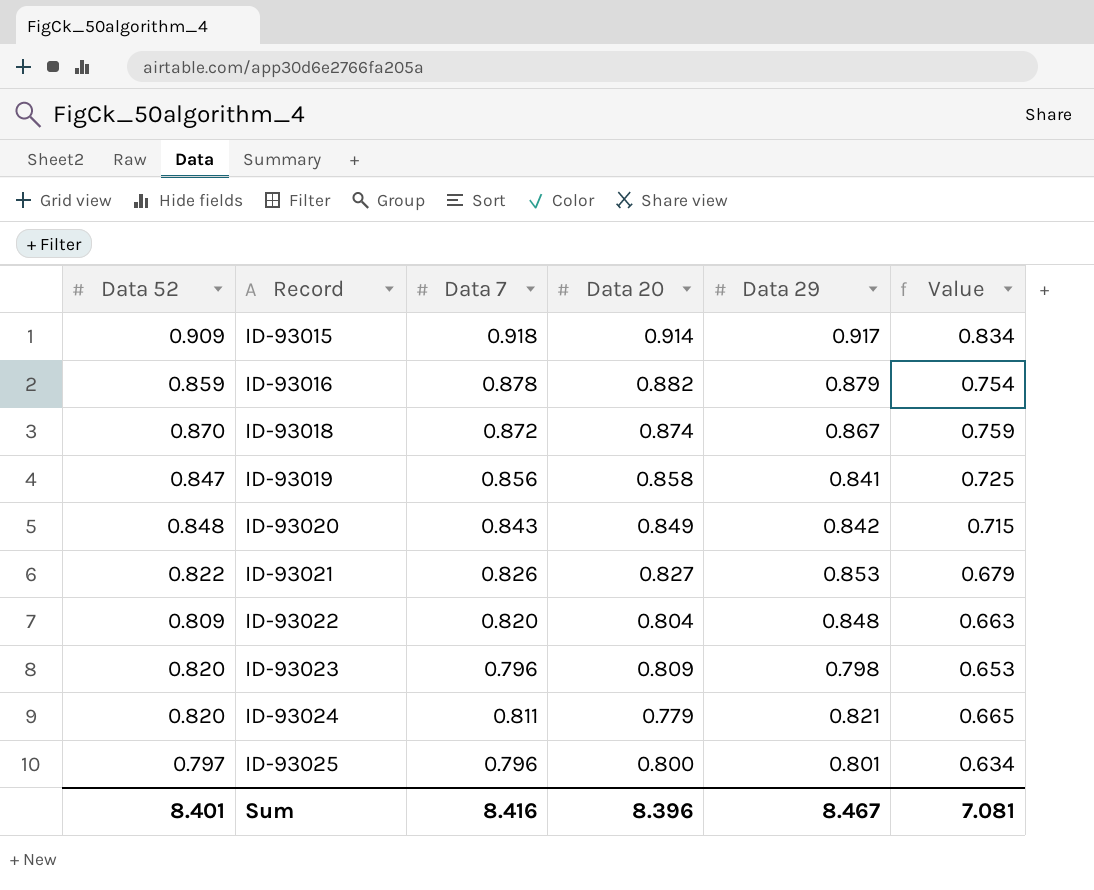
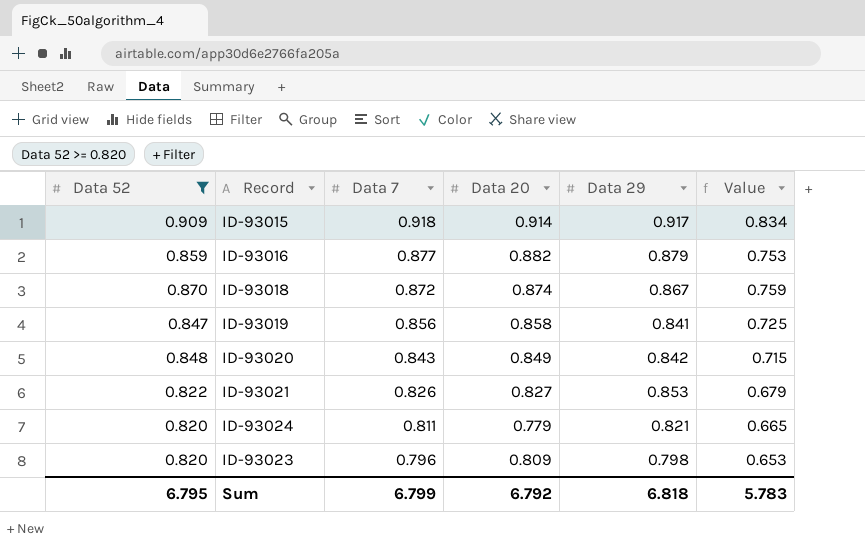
filter: none -> Data 52 >= 0.820
row order: Record ascending -> Data 7 descending
ID-93016 | Data 7: 0.878 -> 0.877
ID-93016 | Value: 0.754 -> 0.753
Sum | Data 52: 8.401 -> 6.795
Sum | Data 7: 8.416 -> 6.799
Sum | Data 20: 8.396 -> 6.792
Sum | Data 29: 8.467 -> 6.818
Sum | Value: 7.081 -> 5.783

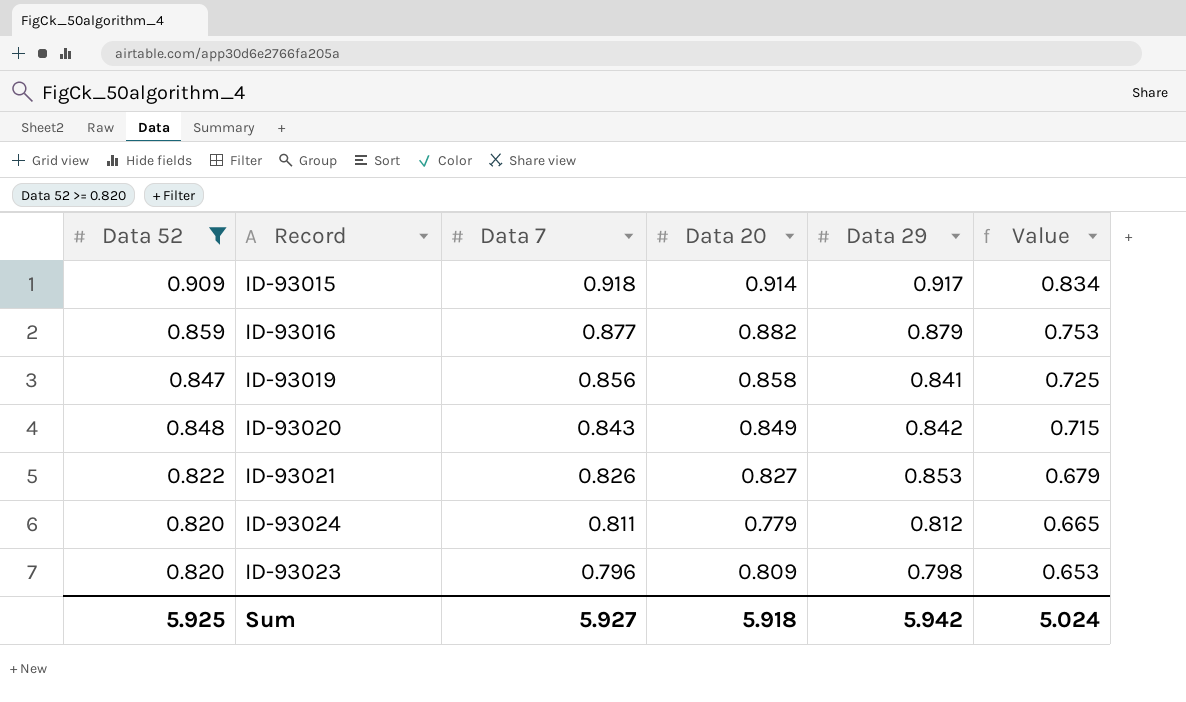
row ID-93018: 0.870 | 0.872 | 0.874 | 0.867 | 0.759 -> none
ID-93024 | Data 29: 0.821 -> 0.812
Sum | Data 52: 6.795 -> 5.925
Sum | Data 7: 6.799 -> 5.927
Sum | Data 20: 6.792 -> 5.918
Sum | Data 29: 6.818 -> 5.942
Sum | Value: 5.783 -> 5.024

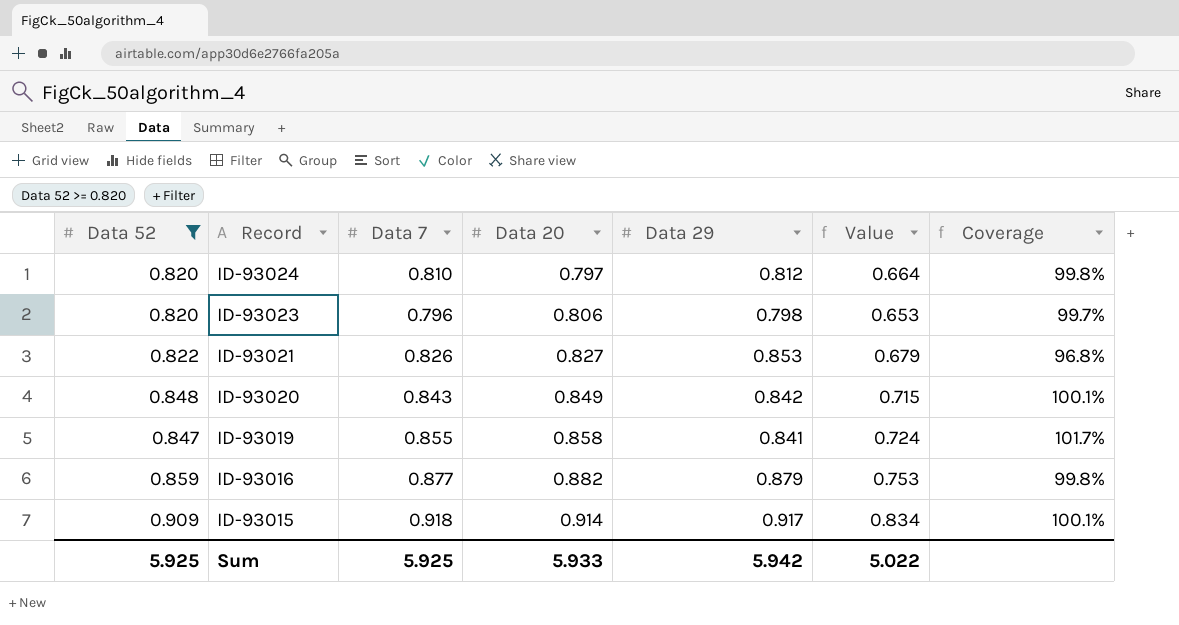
row order: Data 7 descending -> Record descending
column Coverage | formula: none -> [Data 7] / [Data 29]
ID-93024 | Data 7: 0.811 -> 0.810
ID-93024 | Data 20: 0.779 -> 0.797
ID-93024 | Value: 0.665 -> 0.664
ID-93023 | Data 20: 0.809 -> 0.806
ID-93019 | Data 7: 0.856 -> 0.855
ID-93019 | Value: 0.725 -> 0.724
Sum | Data 7: 5.927 -> 5.925
Sum | Data 20: 5.918 -> 5.933
Sum | Value: 5.024 -> 5.022

